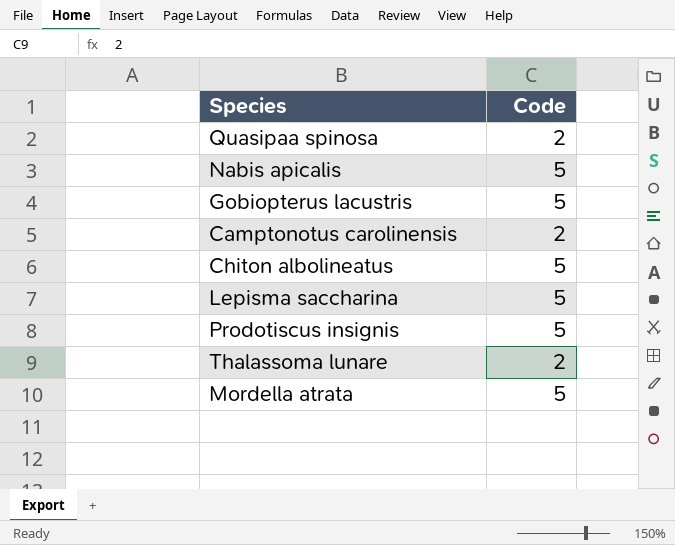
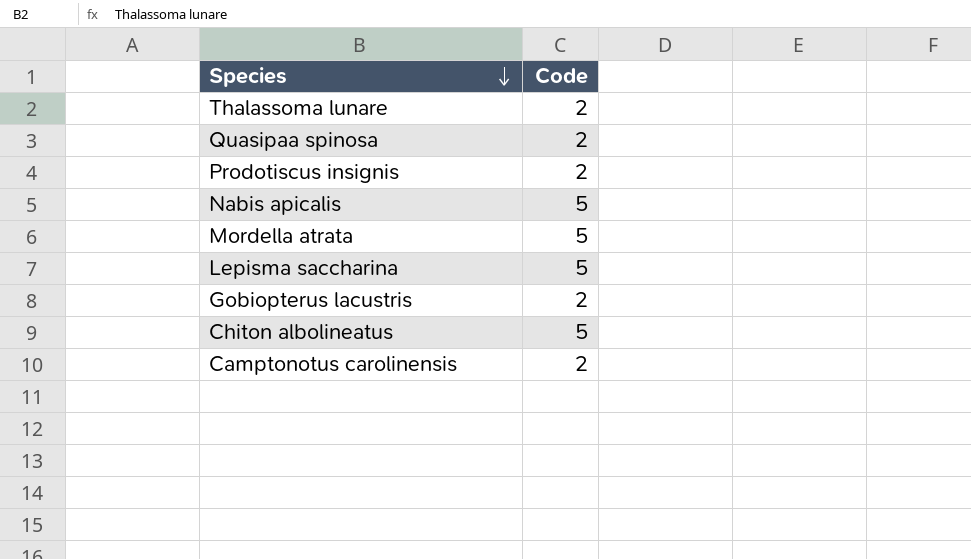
row order: none -> Species descending
Prodotiscus insignis | Code: 5 -> 2
Gobiopterus lacustris | Code: 5 -> 2

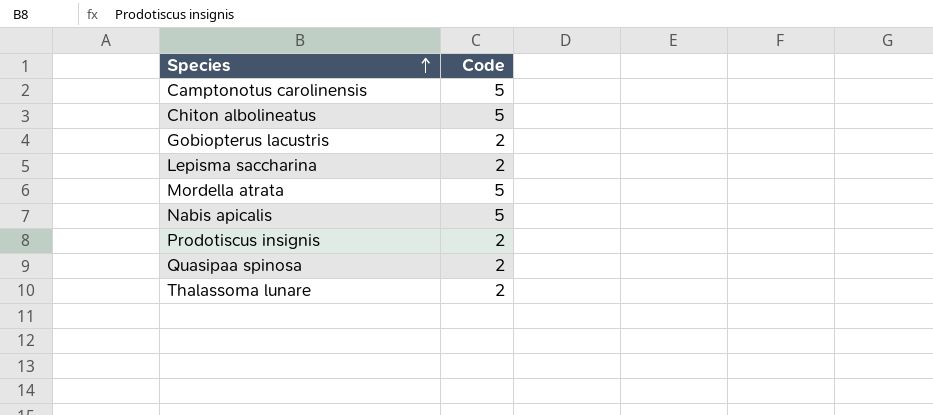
row order: Species descending -> Species ascending
Camptonotus carolinensis | Code: 2 -> 5
Lepisma saccharina | Code: 5 -> 2

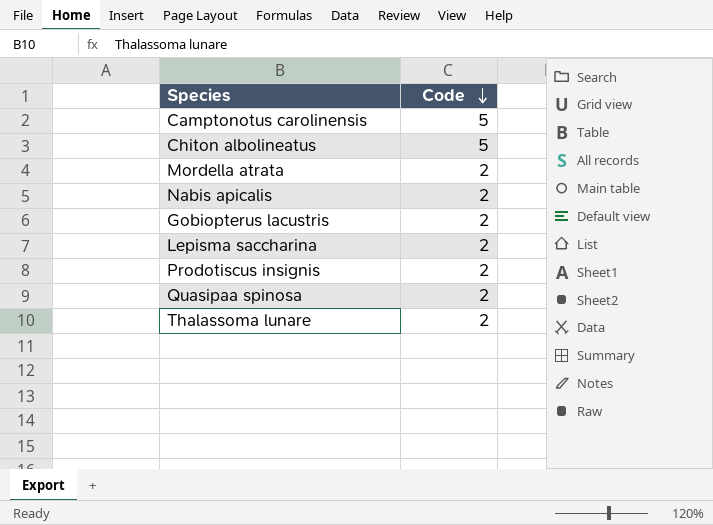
row order: Species ascending -> Code descending
Mordella atrata | Code: 5 -> 2
Nabis apicalis | Code: 5 -> 2

